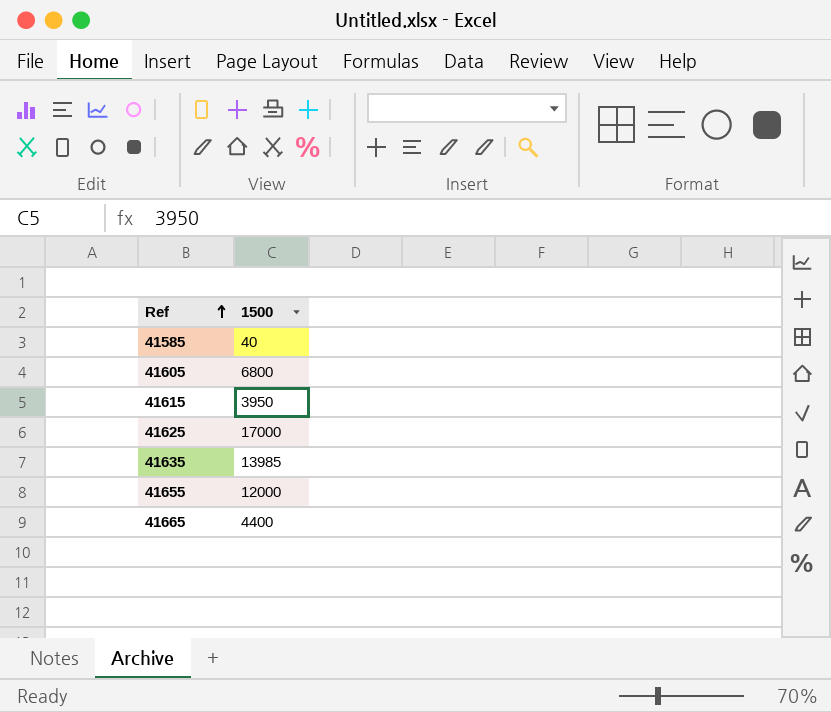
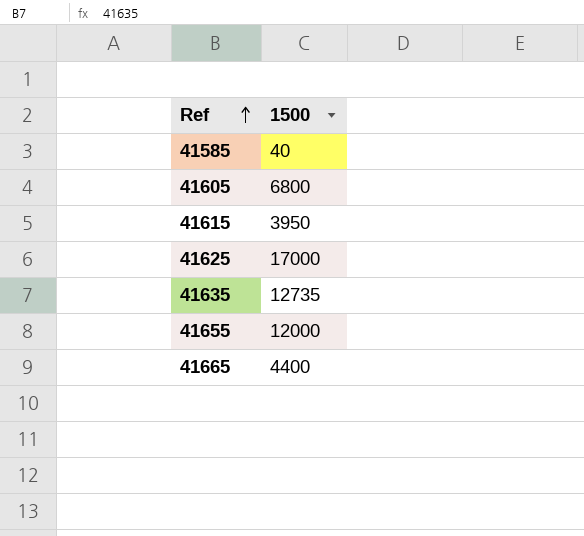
41635 | 1500: 13985 -> 12735

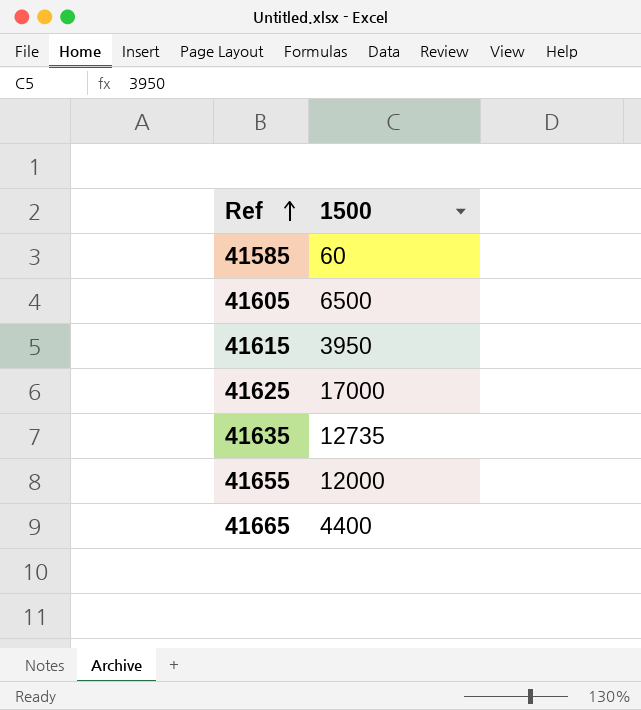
41585 | 1500: 40 -> 60
41605 | 1500: 6800 -> 6500

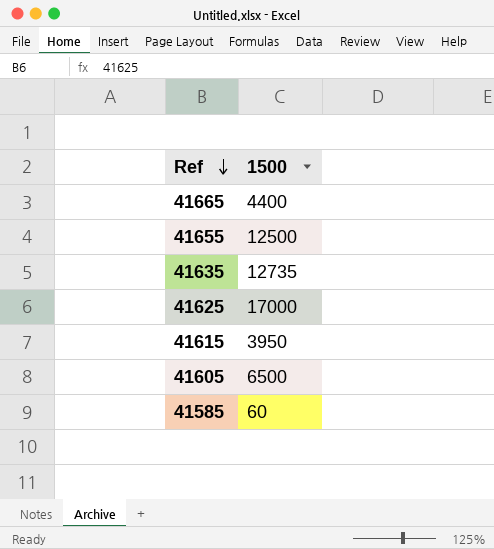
row order: Ref ascending -> Ref descending
41655 | 1500: 12000 -> 12500

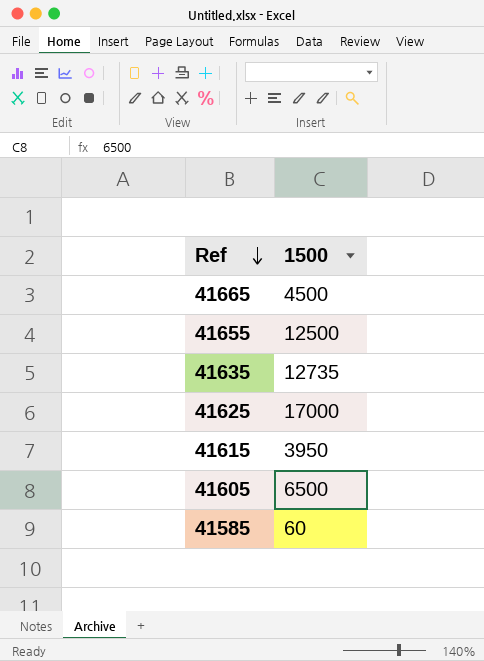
41665 | 1500: 4400 -> 4500

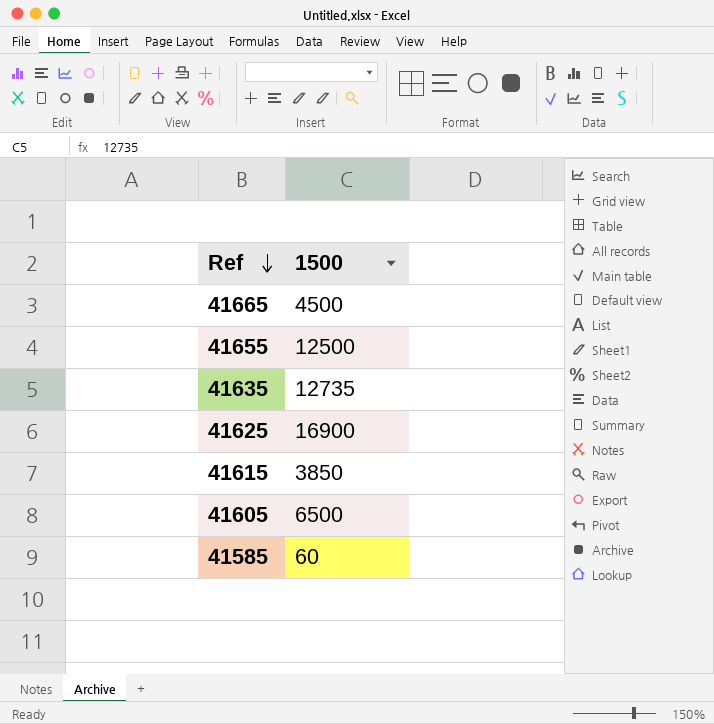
41625 | 1500: 17000 -> 16900
41615 | 1500: 3950 -> 3850

